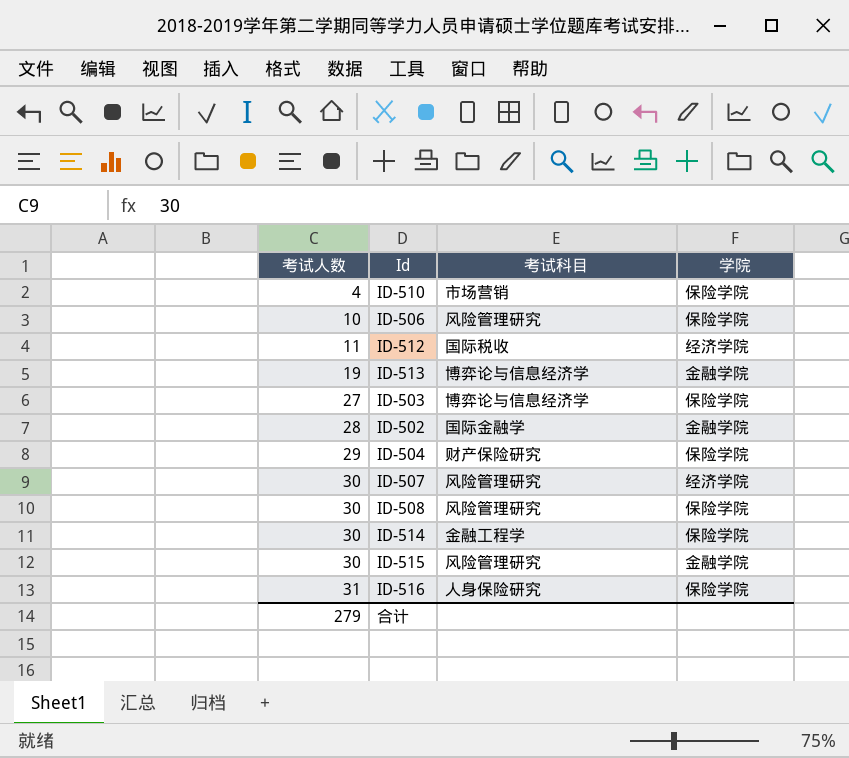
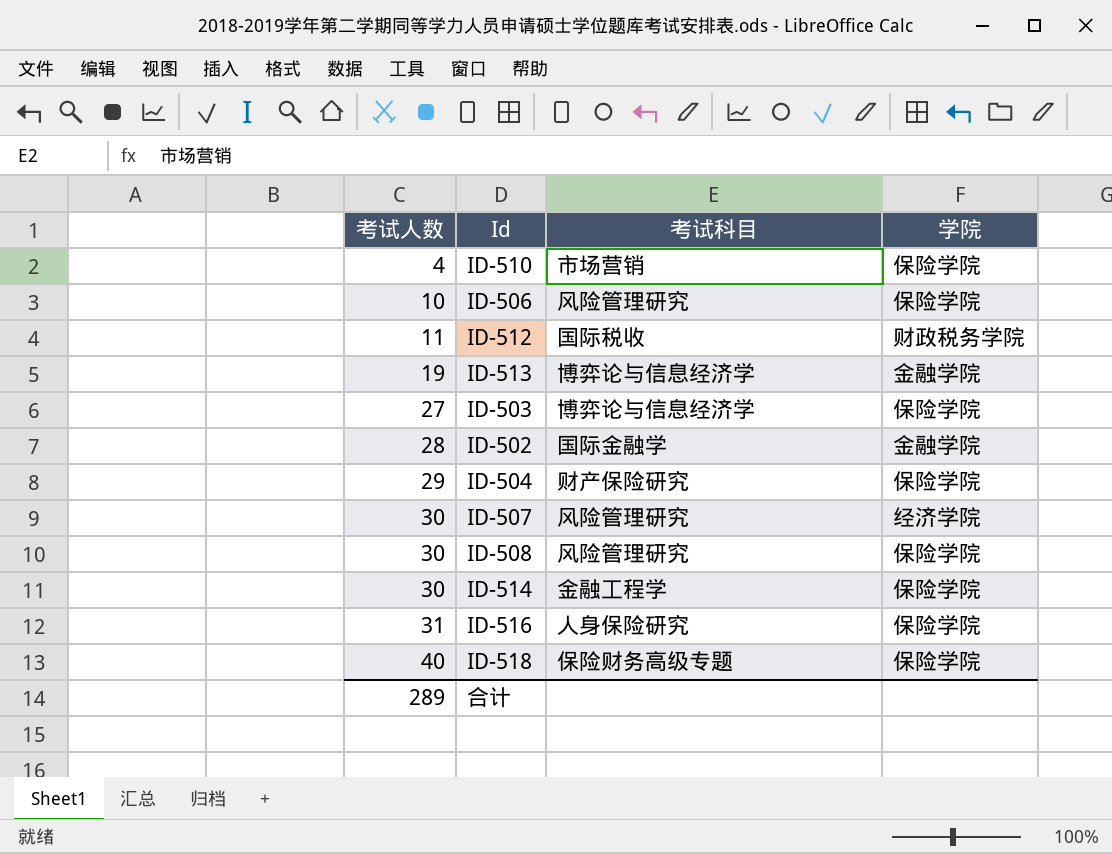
row ID-515: 30 | 风险管理研究 | 金融学院 -> none
ID-512 | 学院: 经济学院 -> 财政税务学院
row ID-518: none -> 40 | 保险财务高级专题 | 保险学院
合计 | 考试人数: 279 -> 289

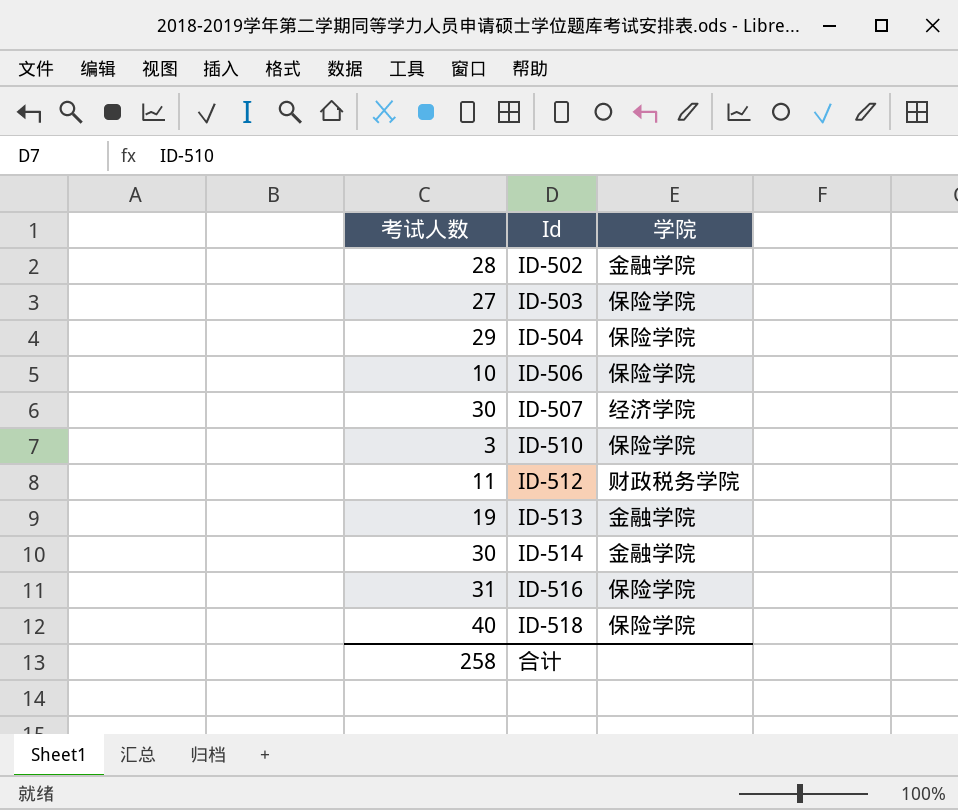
row order: 考试人数 ascending -> Id ascending
column 考试科目 | position: 3 -> none
row ID-508: 30 | 风险管理研究 | 保险学院 -> none
ID-510 | 考试人数: 4 -> 3
ID-514 | 学院: 保险学院 -> 金融学院
合计 | 考试人数: 289 -> 258

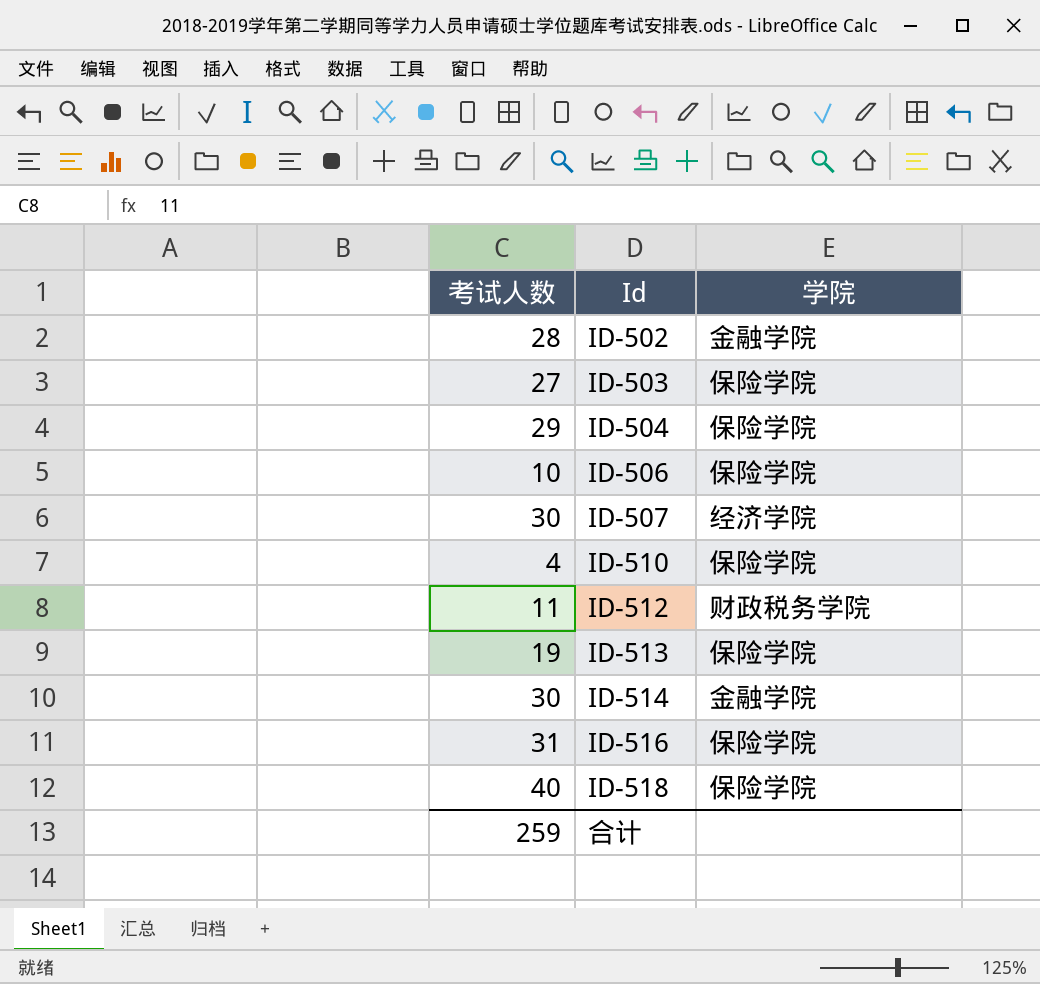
ID-510 | 考试人数: 3 -> 4
ID-513 | 学院: 金融学院 -> 保险学院
合计 | 考试人数: 258 -> 259

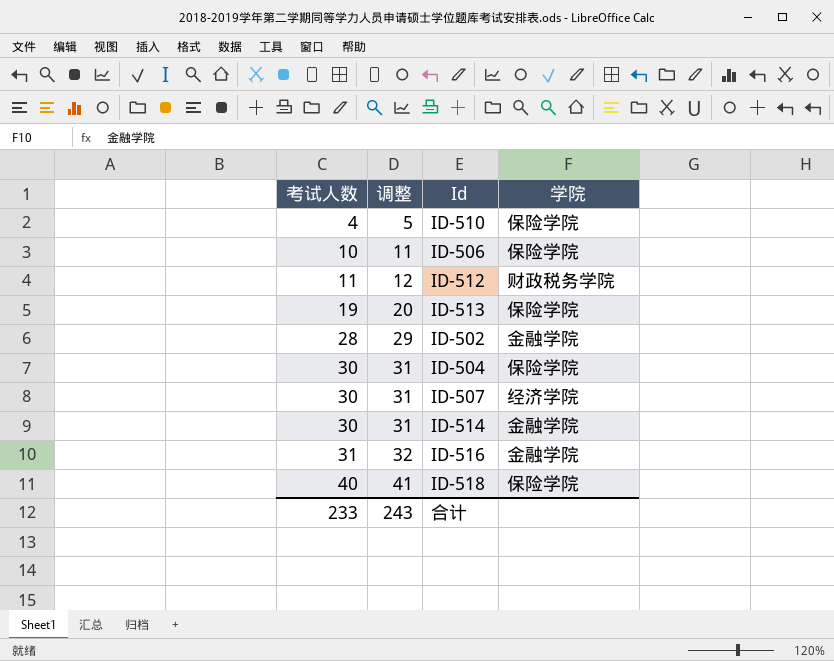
row order: Id ascending -> 考试人数 ascending
column 调整 | formula: none -> [考试人数] + 1
row ID-503: 27 | 保险学院 -> none
ID-504 | 考试人数: 29 -> 30
ID-516 | 学院: 保险学院 -> 金融学院
合计 | 考试人数: 259 -> 233

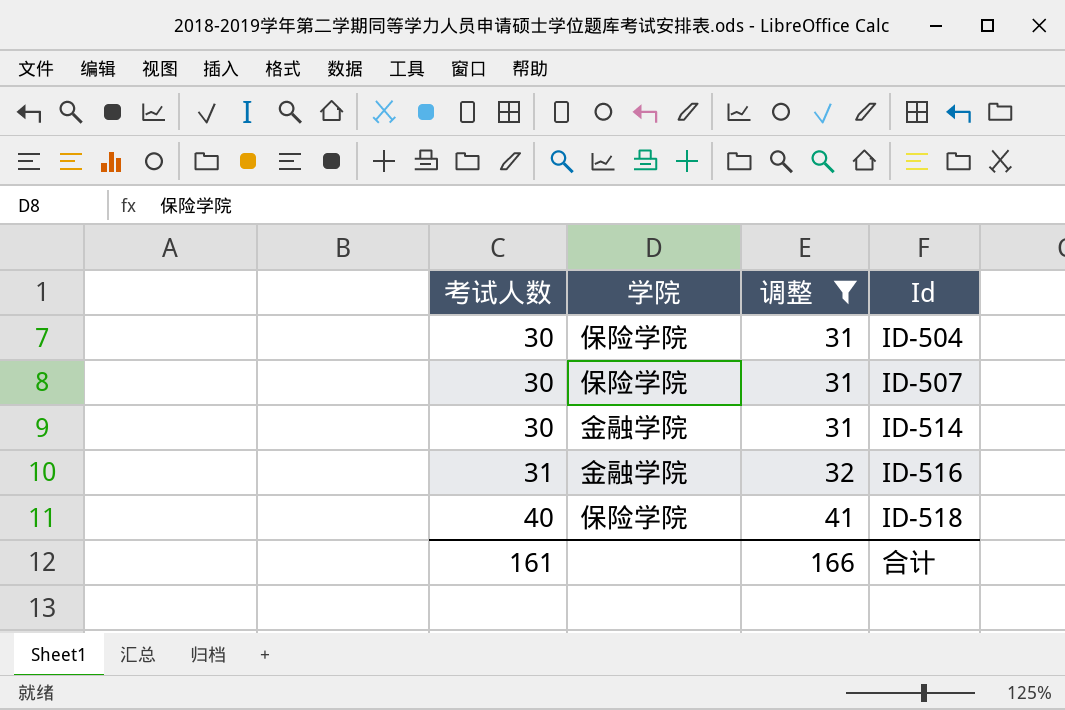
filter: none -> 调整 >= 31
column 学院 | position: 4 -> 2
ID-507 | 学院: 经济学院 -> 保险学院
合计 | 考试人数: 233 -> 161
合计 | 调整: 243 -> 166

